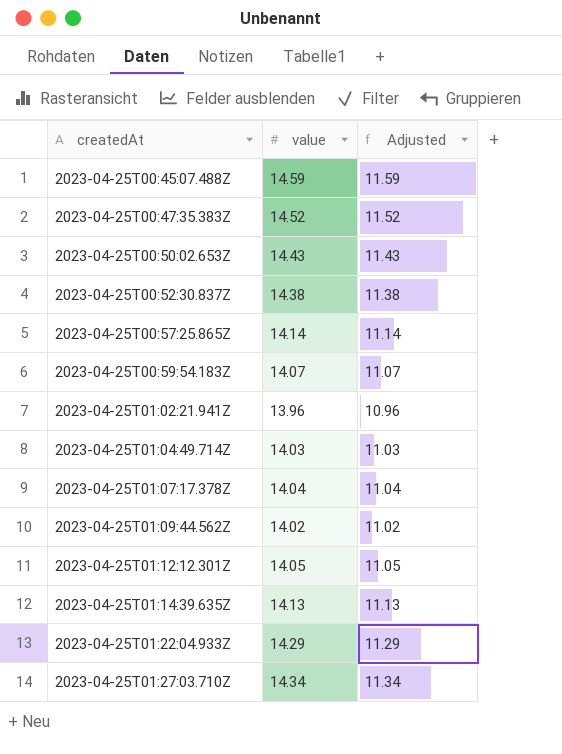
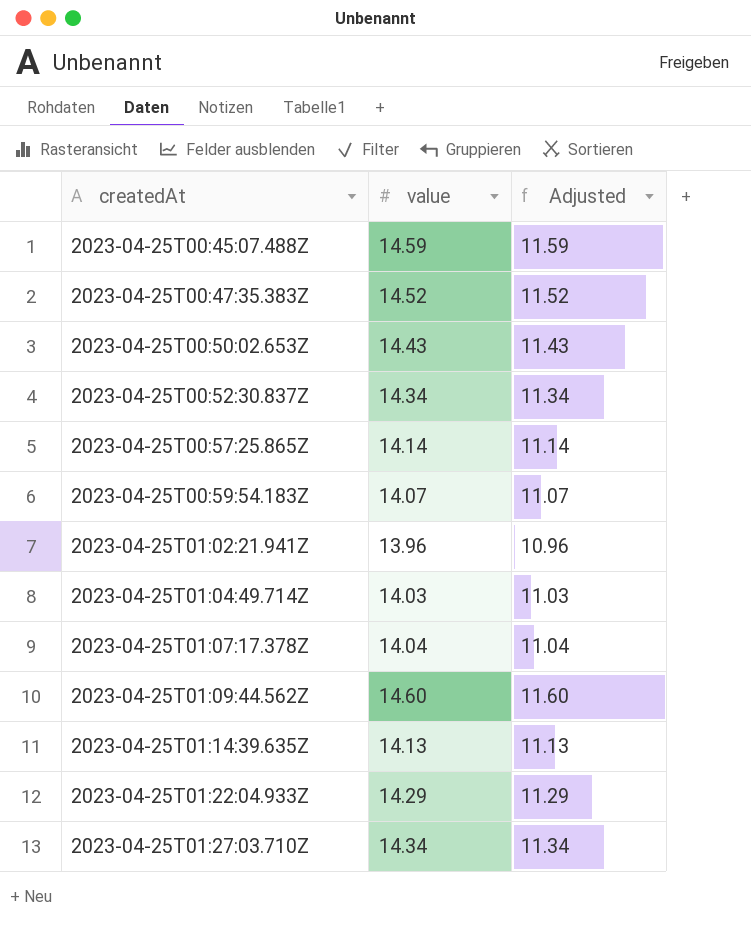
row 2023-04-25T01:12:12.301Z: 14.05 | 11.05 -> none
2023-04-25T00:52:30.837Z | value: 14.38 -> 14.34
2023-04-25T00:52:30.837Z | Adjusted: 11.38 -> 11.34
2023-04-25T01:09:44.562Z | value: 14.02 -> 14.60
2023-04-25T01:09:44.562Z | Adjusted: 11.02 -> 11.60

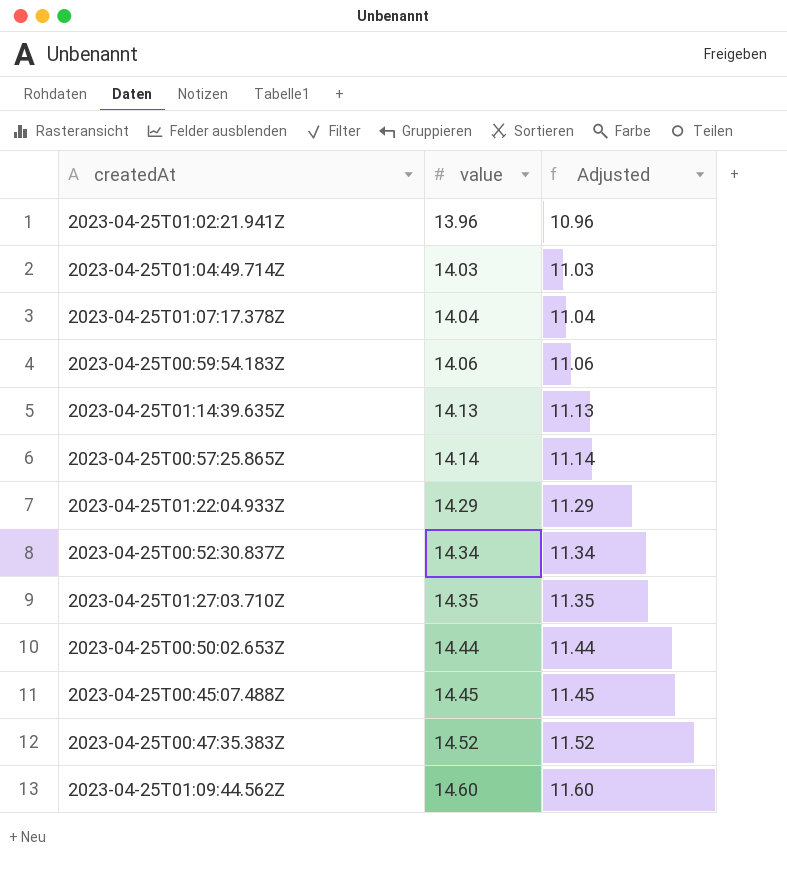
row order: createdAt ascending -> value ascending
2023-04-25T00:59:54.183Z | value: 14.07 -> 14.06
2023-04-25T00:59:54.183Z | Adjusted: 11.07 -> 11.06
2023-04-25T01:27:03.710Z | value: 14.34 -> 14.35
2023-04-25T01:27:03.710Z | Adjusted: 11.34 -> 11.35
2023-04-25T00:50:02.653Z | value: 14.43 -> 14.44
2023-04-25T00:50:02.653Z | Adjusted: 11.43 -> 11.44
2023-04-25T00:45:07.488Z | value: 14.59 -> 14.45
2023-04-25T00:45:07.488Z | Adjusted: 11.59 -> 11.45

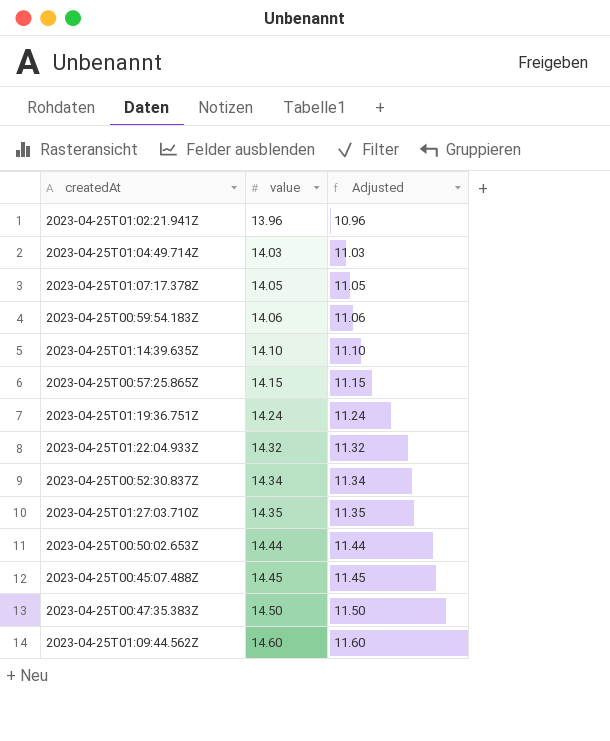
2023-04-25T01:07:17.378Z | value: 14.04 -> 14.05
2023-04-25T01:07:17.378Z | Adjusted: 11.04 -> 11.05
2023-04-25T01:14:39.635Z | value: 14.13 -> 14.10
2023-04-25T01:14:39.635Z | Adjusted: 11.13 -> 11.10
2023-04-25T00:57:25.865Z | value: 14.14 -> 14.15
2023-04-25T00:57:25.865Z | Adjusted: 11.14 -> 11.15
row 2023-04-25T01:19:36.751Z: none -> 14.24 | 11.24
2023-04-25T01:22:04.933Z | value: 14.29 -> 14.32
2023-04-25T01:22:04.933Z | Adjusted: 11.29 -> 11.32
2023-04-25T00:47:35.383Z | value: 14.52 -> 14.50
2023-04-25T00:47:35.383Z | Adjusted: 11.52 -> 11.50

